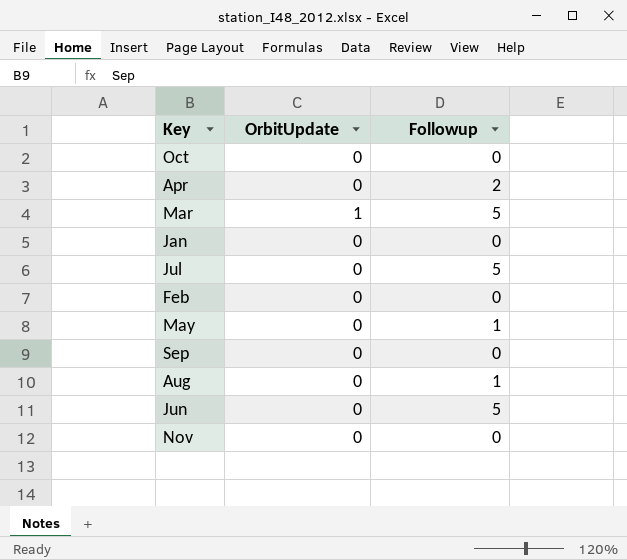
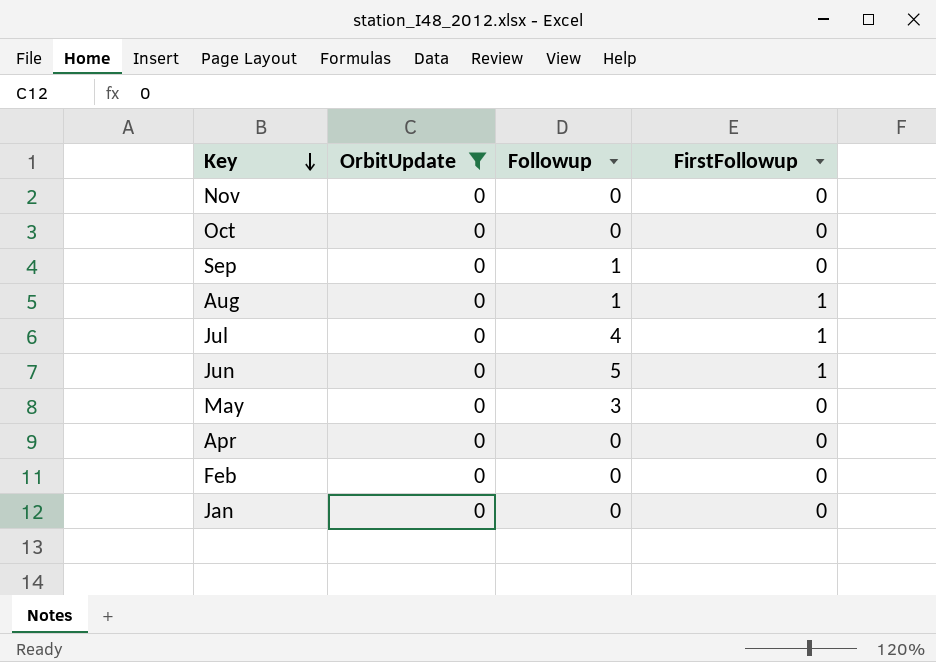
filter: none -> OrbitUpdate = 0
row order: none -> Key descending
column FirstFollowup | position: none -> 4
Sep | Followup: 0 -> 1
Jul | Followup: 5 -> 4
May | Followup: 1 -> 3
Apr | Followup: 2 -> 0

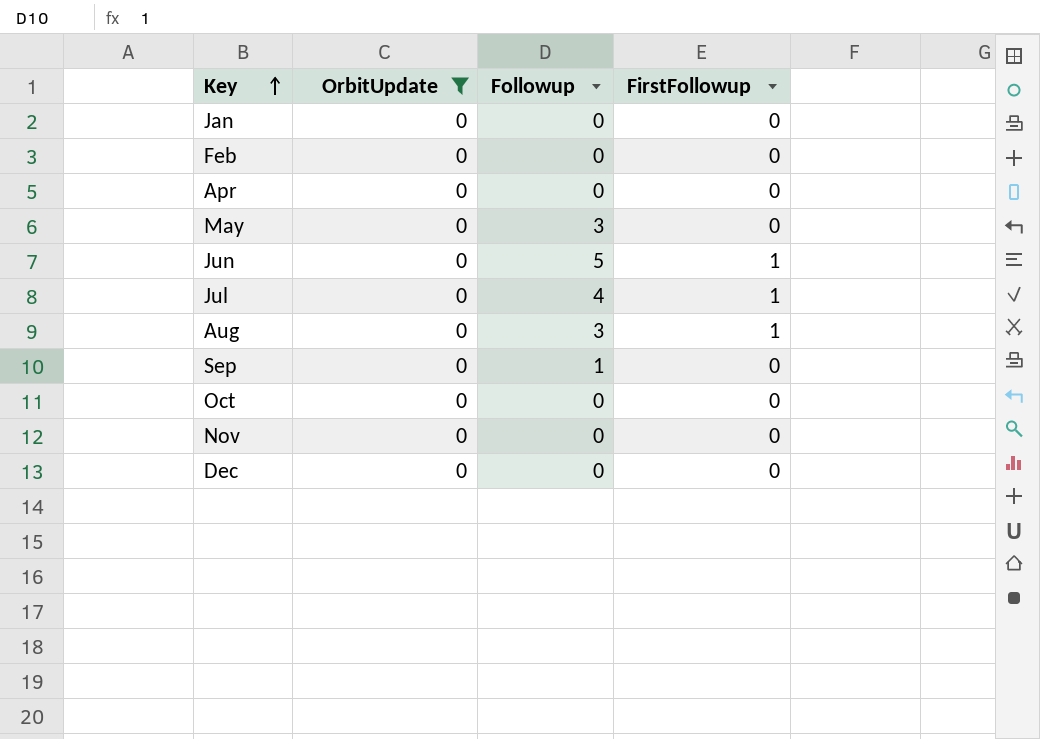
row order: Key descending -> Key ascending
Aug | Followup: 1 -> 3
row Dec: none -> 0 | 0 | 0

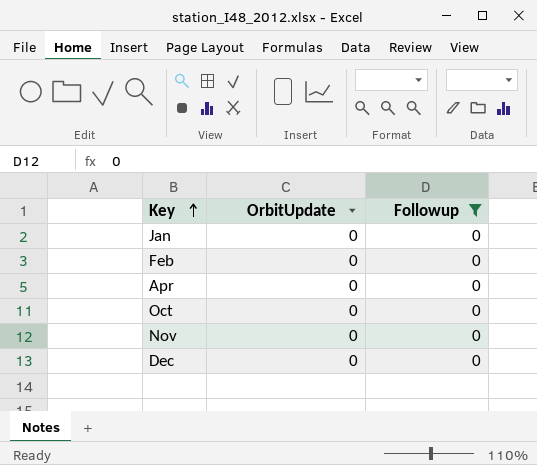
filter: OrbitUpdate = 0 -> Followup = 0
column FirstFollowup | position: 4 -> none

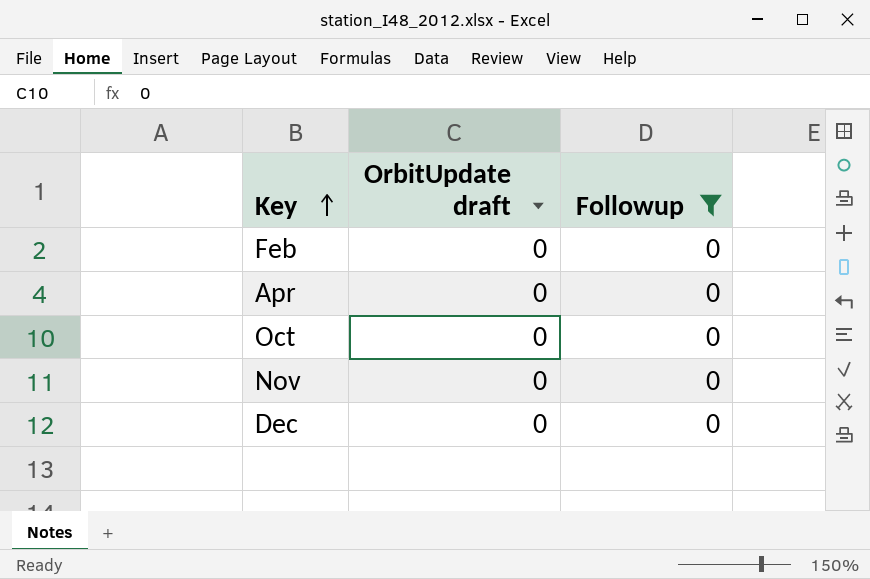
column name: OrbitUpdate -> OrbitUpdate draft
row Jan: 0 | 0 -> none

